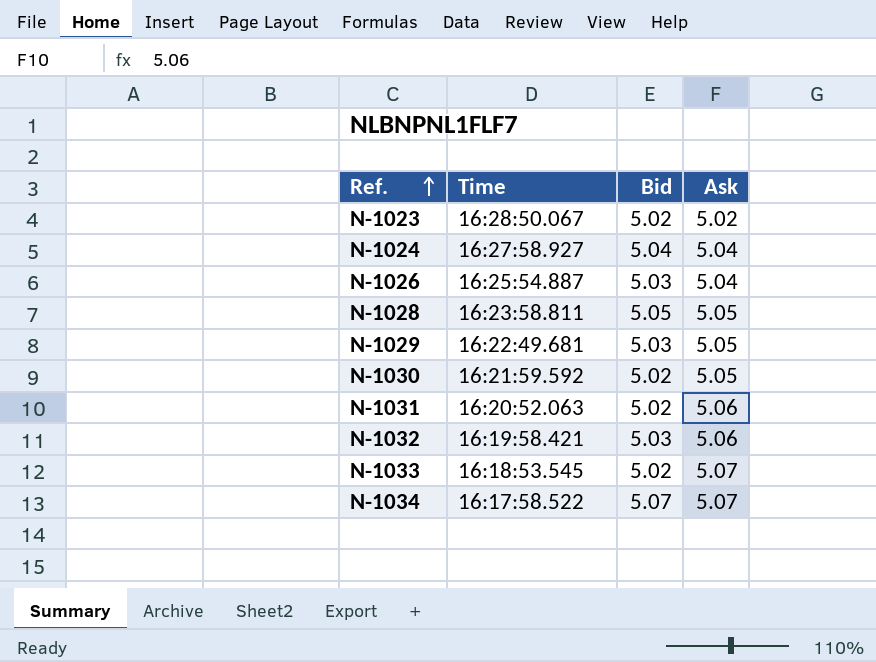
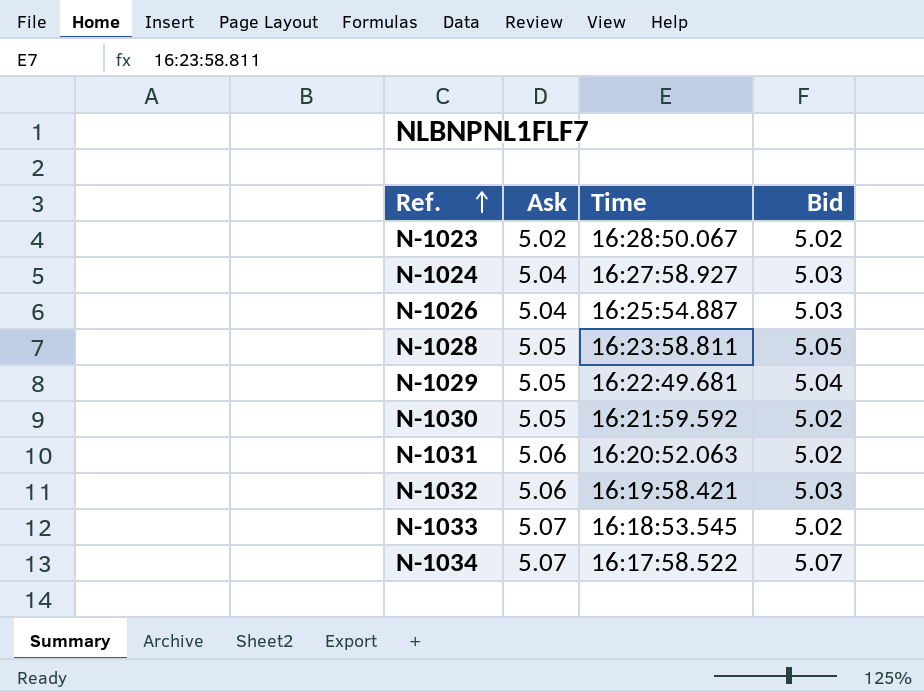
column Ask | position: 4 -> 2
N-1024 | Bid: 5.04 -> 5.03
N-1029 | Bid: 5.03 -> 5.04

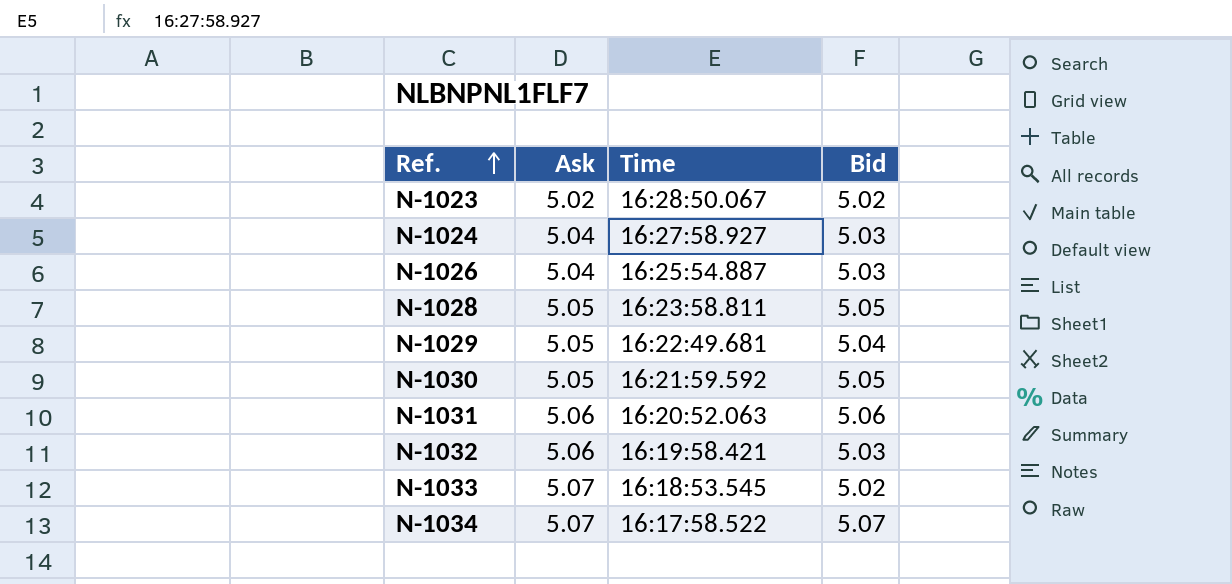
N-1030 | Bid: 5.02 -> 5.05
N-1031 | Bid: 5.02 -> 5.06

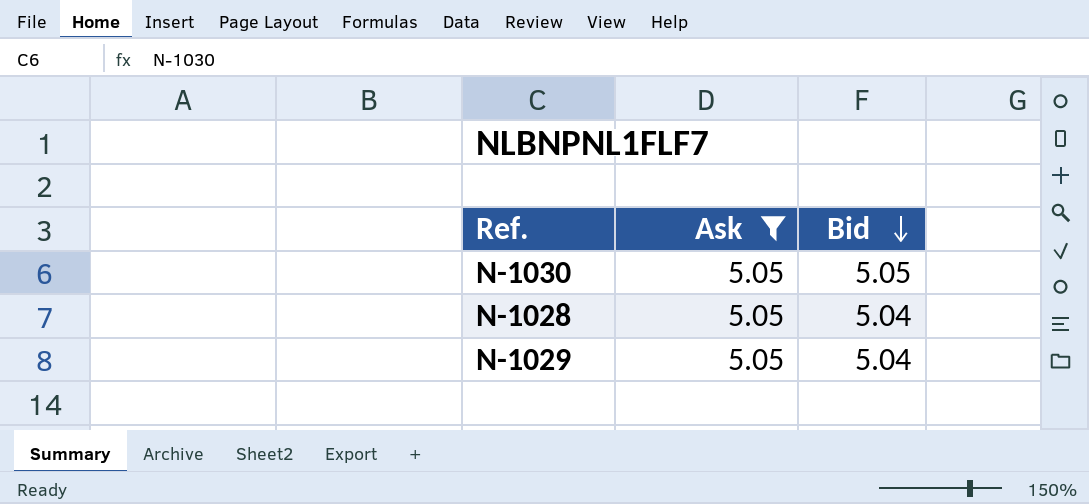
filter: none -> Ask = 5.05
row order: Ref. ascending -> Bid descending
column Time | position: 3 -> none
N-1028 | Bid: 5.05 -> 5.04

